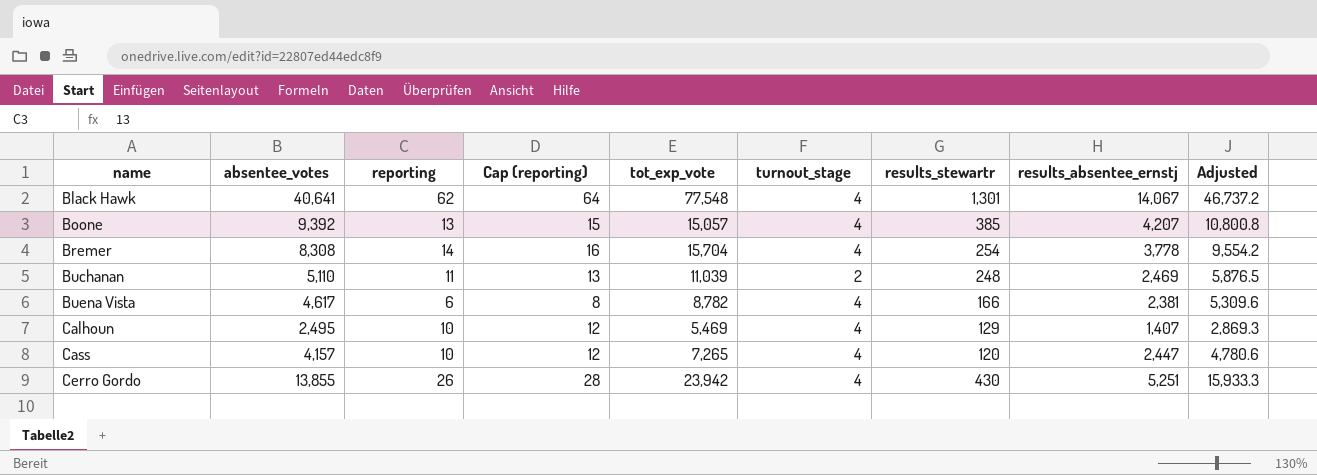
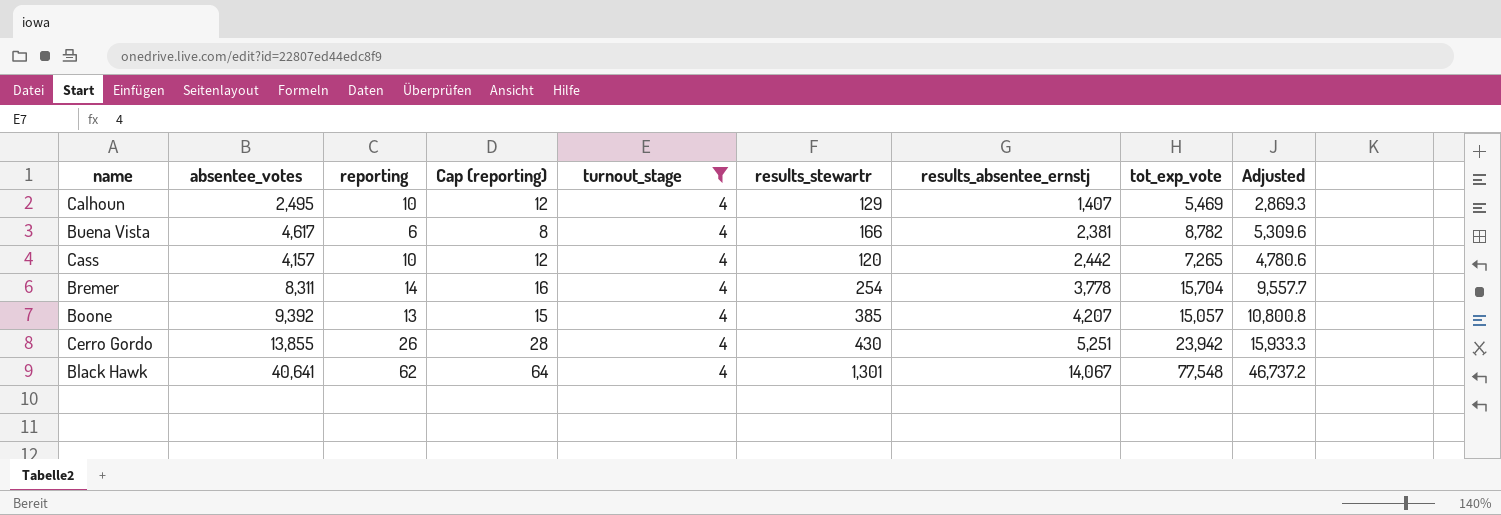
filter: none -> turnout_stage = 4
row order: name ascending -> results_absentee_ernstj ascending
column tot_exp_vote | position: 5 -> 8
Cass | results_absentee_ernstj: 2,447 -> 2,442
Bremer | absentee_votes: 8,308 -> 8,311
Bremer | Adjusted: 9,554.2 -> 9,557.7

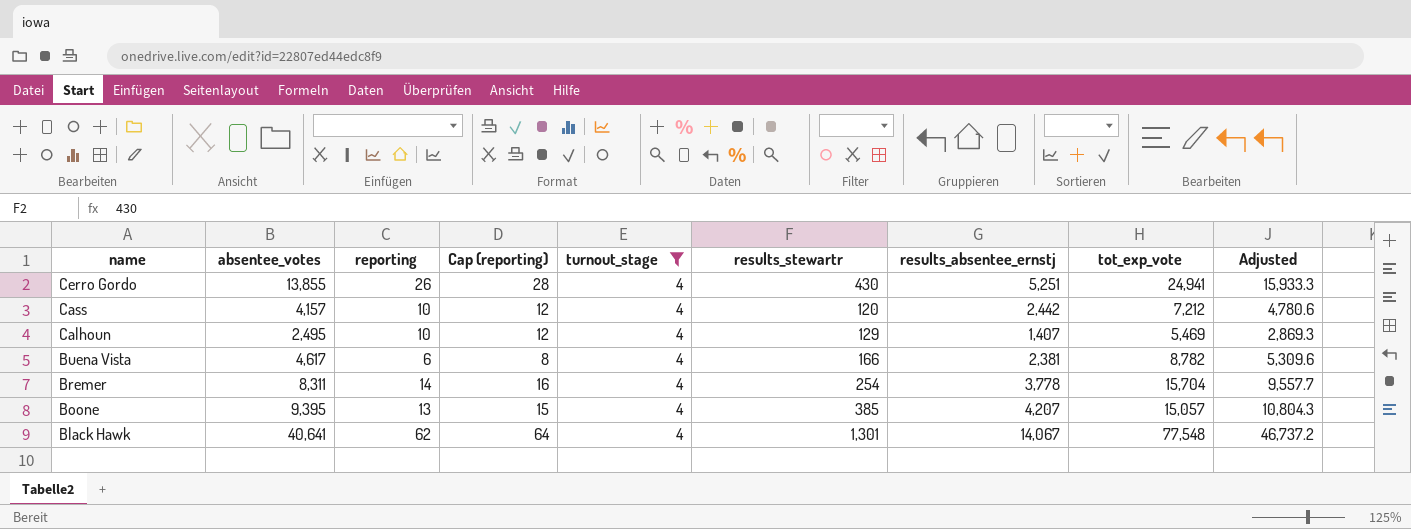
row order: results_absentee_ernstj ascending -> name descending
Cerro Gordo | tot_exp_vote: 23,942 -> 24,941
Cass | tot_exp_vote: 7,265 -> 7,212
Boone | absentee_votes: 9,392 -> 9,395
Boone | Adjusted: 10,800.8 -> 10,804.3

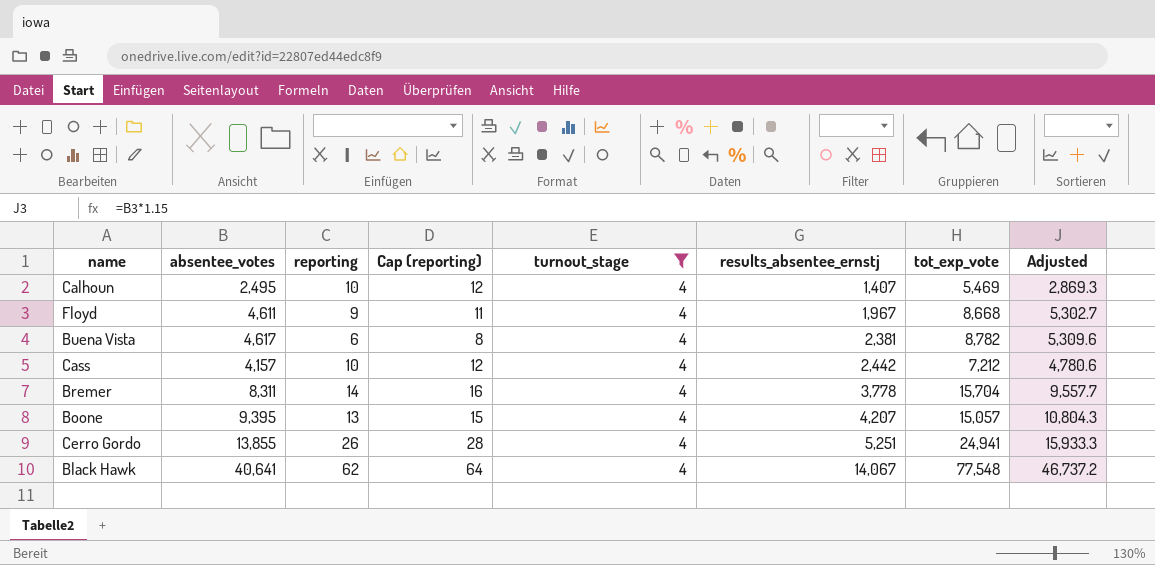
row order: name descending -> results_absentee_ernstj ascending
column results_stewartr | position: 6 -> none
row Floyd: none -> 4,611 | 9 | 11 | 4 | 1,967 | 8,668 | 5,302.7

